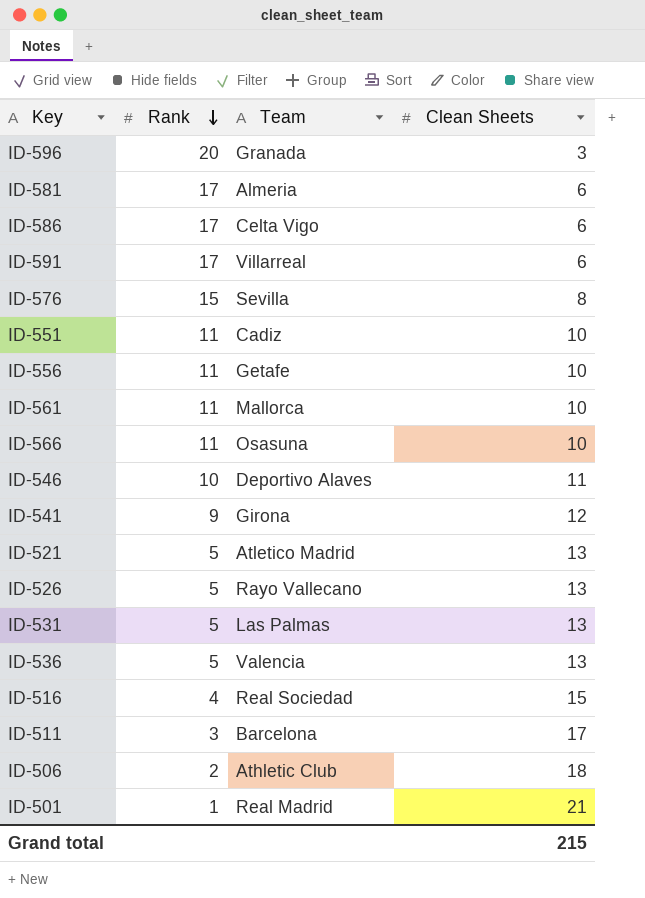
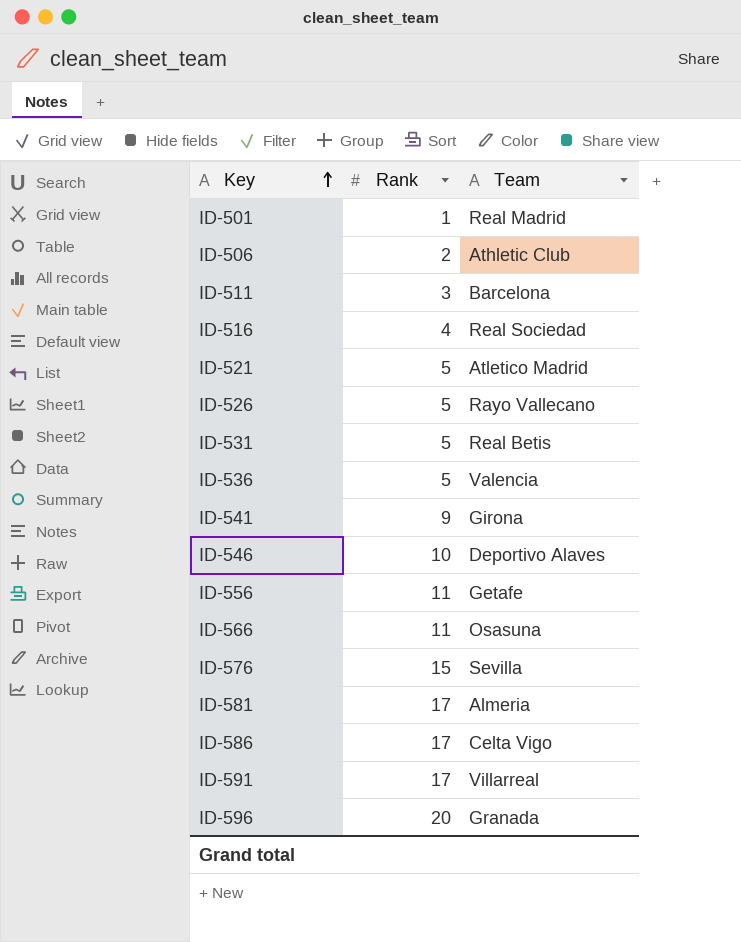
row order: Rank descending -> Key ascending
column Clean Sheets | position: 4 -> none
row ID-551: 11 | Cadiz | 10 -> none
row ID-561: 11 | Mallorca | 10 -> none
ID-531 | Team: Las Palmas -> Real Betis

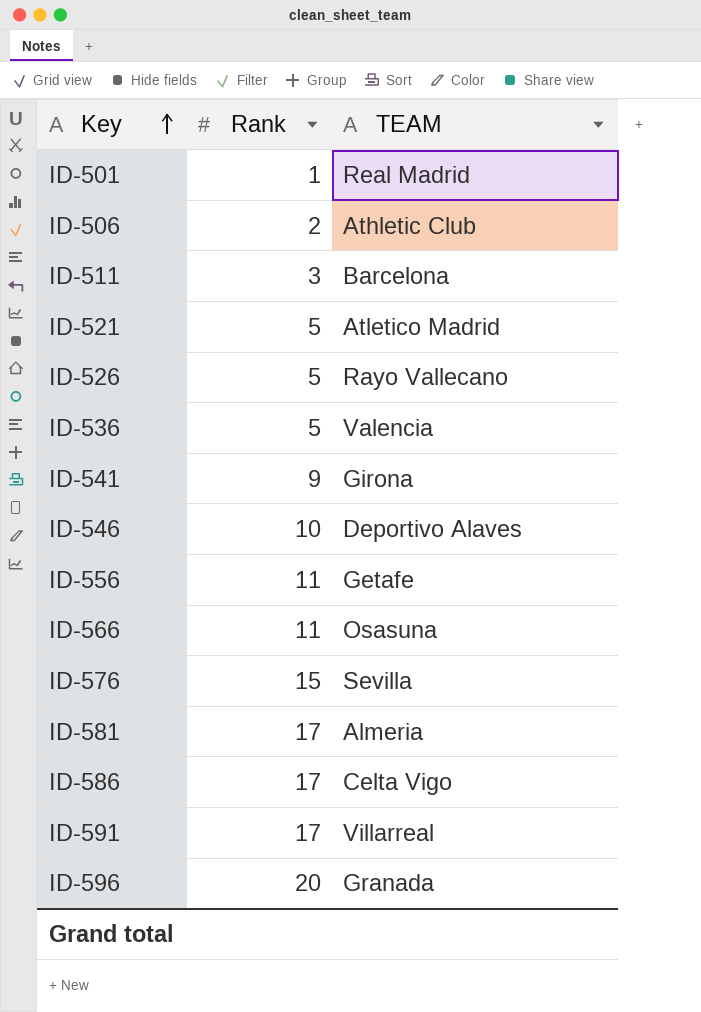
column name: Team -> TEAM
row ID-516: 4 | Real Sociedad -> none
row ID-531: 5 | Real Betis -> none

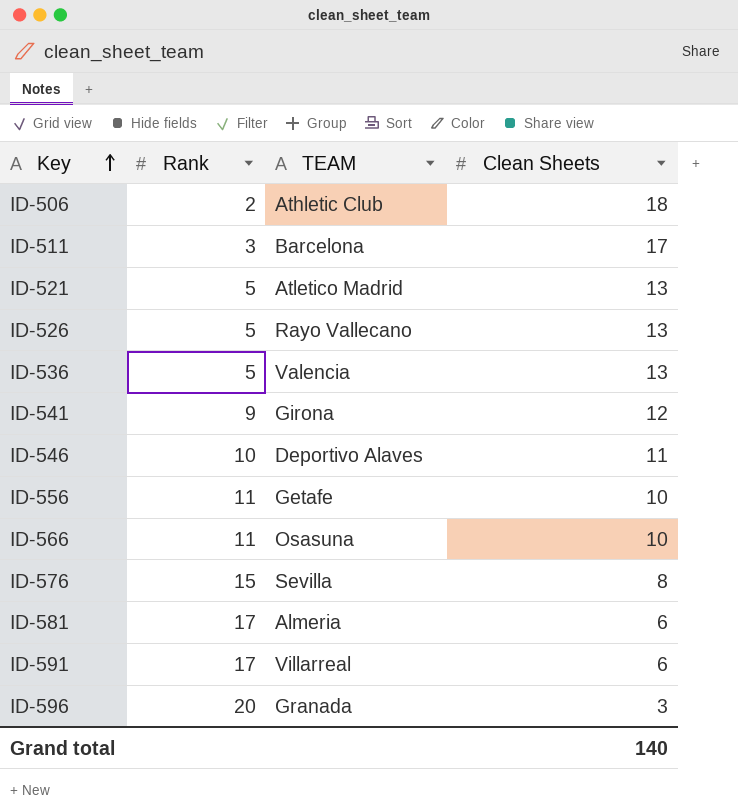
column Clean Sheets | position: none -> 4
row ID-501: 1 | Real Madrid -> none
row ID-586: 17 | Celta Vigo -> none

